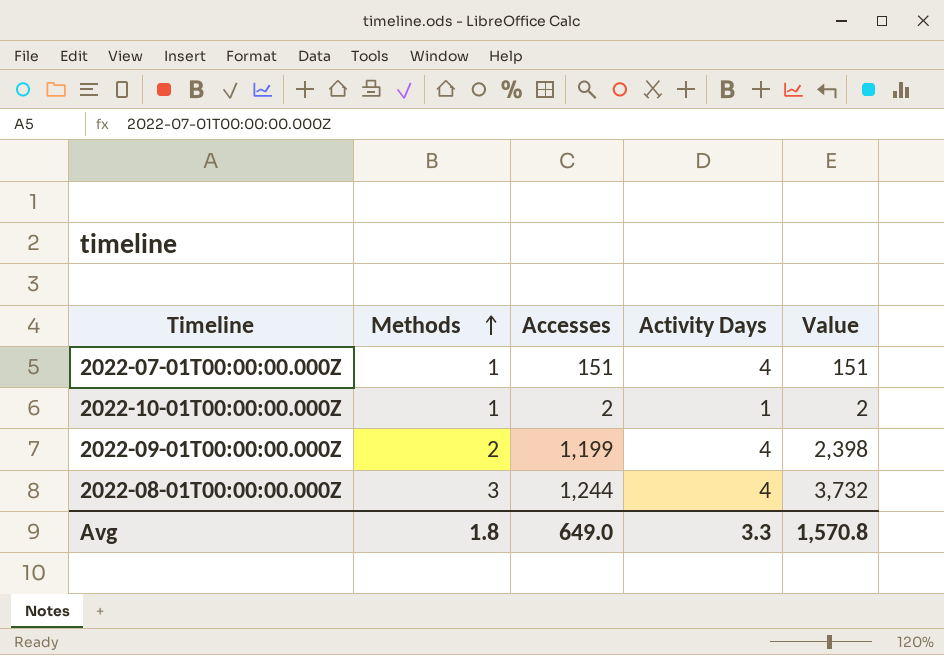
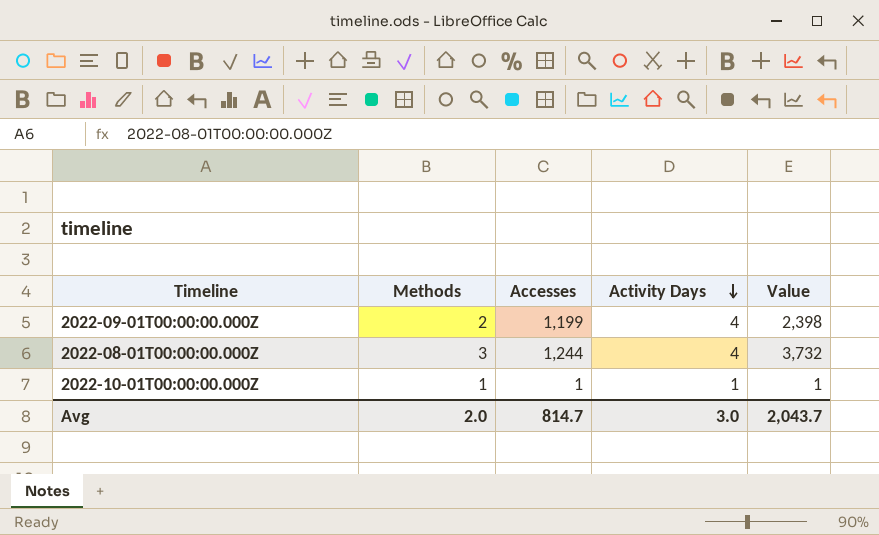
row order: Methods ascending -> Activity Days descending
row 2022-07-01T00:00:00.000Z: 1 | 151 | 4 | 151 -> none
2022-10-01T00:00:00.000Z | Accesses: 2 -> 1
2022-10-01T00:00:00.000Z | Value: 2 -> 1
Avg | Methods: 1.8 -> 2.0
Avg | Accesses: 649.0 -> 814.7
Avg | Activity Days: 3.3 -> 3.0
Avg | Value: 1,570.8 -> 2,043.7

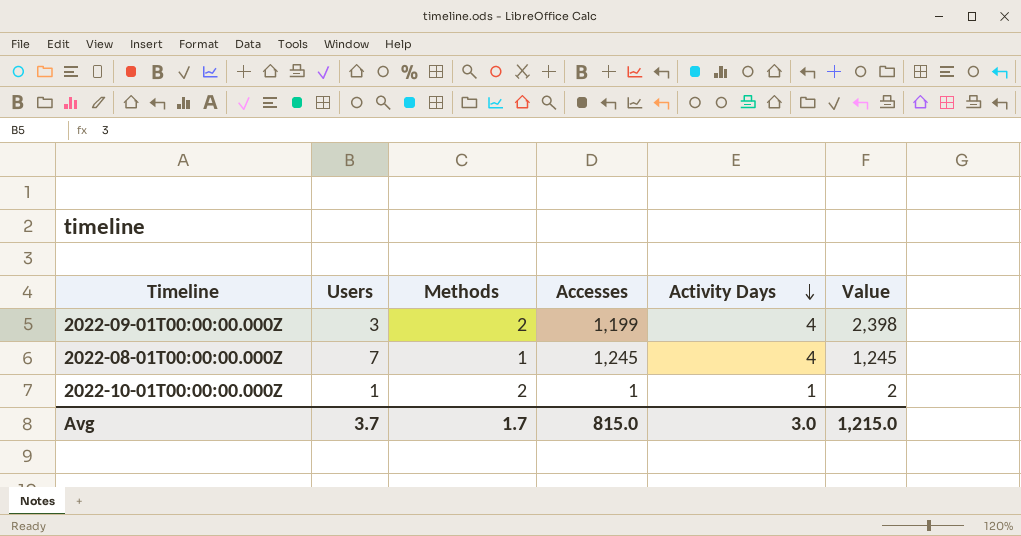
column Users | position: none -> 2
2022-08-01T00:00:00.000Z | Methods: 3 -> 1
2022-08-01T00:00:00.000Z | Accesses: 1,244 -> 1,245
2022-08-01T00:00:00.000Z | Value: 3,732 -> 1,245
2022-10-01T00:00:00.000Z | Methods: 1 -> 2
2022-10-01T00:00:00.000Z | Value: 1 -> 2
Avg | Methods: 2.0 -> 1.7
Avg | Accesses: 814.7 -> 815.0
Avg | Value: 2,043.7 -> 1,215.0

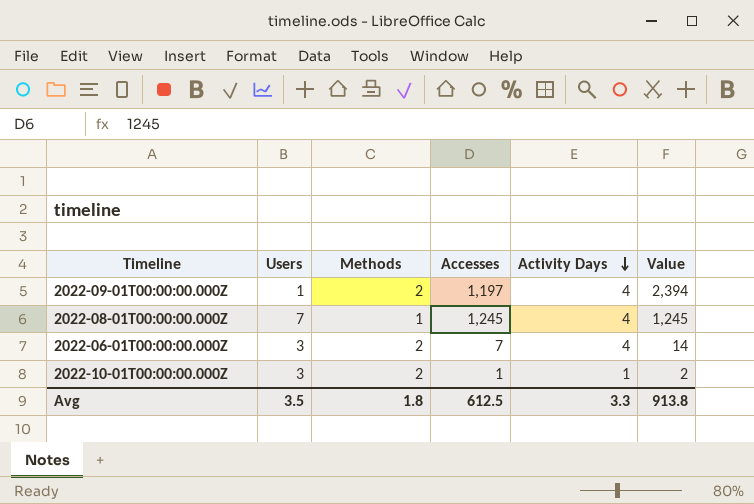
2022-09-01T00:00:00.000Z | Users: 3 -> 1
2022-09-01T00:00:00.000Z | Accesses: 1,199 -> 1,197
2022-09-01T00:00:00.000Z | Value: 2,398 -> 2,394
row 2022-06-01T00:00:00.000Z: none -> 3 | 2 | 7 | 4 | 14
2022-10-01T00:00:00.000Z | Users: 1 -> 3
Avg | Users: 3.7 -> 3.5
Avg | Methods: 1.7 -> 1.8
Avg | Accesses: 815.0 -> 612.5
Avg | Activity Days: 3.0 -> 3.3
Avg | Value: 1,215.0 -> 913.8

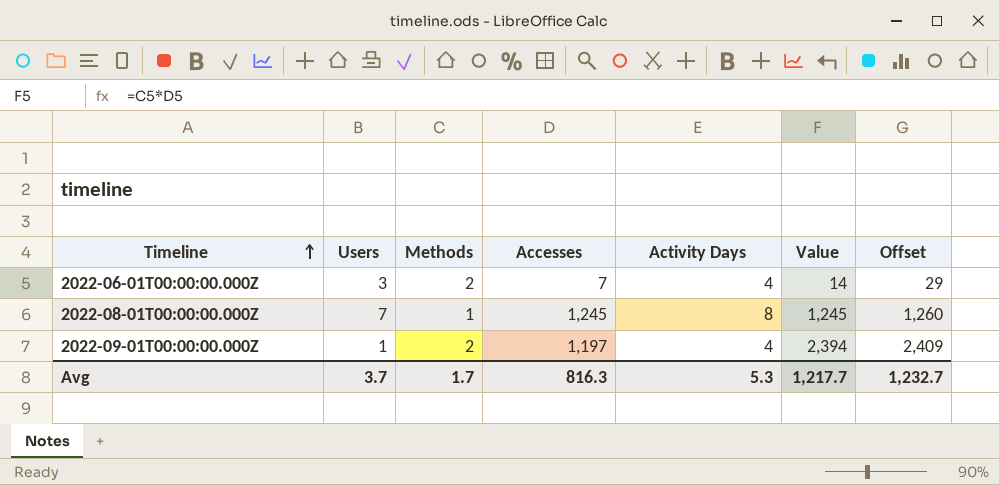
row order: Activity Days descending -> Timeline ascending
column Offset | formula: none -> [Value] + 15
row 2022-10-01T00:00:00.000Z: 3 | 2 | 1 | 1 | 2 -> none
2022-08-01T00:00:00.000Z | Activity Days: 4 -> 8
Avg | Users: 3.5 -> 3.7
Avg | Methods: 1.8 -> 1.7
Avg | Accesses: 612.5 -> 816.3
Avg | Activity Days: 3.3 -> 5.3
Avg | Value: 913.8 -> 1,217.7

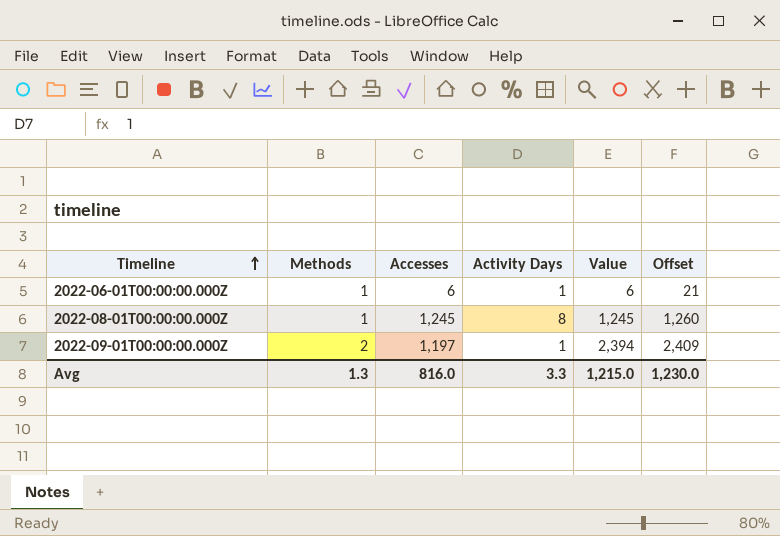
column Users | position: 2 -> none
2022-06-01T00:00:00.000Z | Methods: 2 -> 1
2022-06-01T00:00:00.000Z | Accesses: 7 -> 6
2022-06-01T00:00:00.000Z | Activity Days: 4 -> 1
2022-06-01T00:00:00.000Z | Value: 14 -> 6
2022-06-01T00:00:00.000Z | Offset: 29 -> 21
2022-09-01T00:00:00.000Z | Activity Days: 4 -> 1
Avg | Methods: 1.7 -> 1.3
Avg | Accesses: 816.3 -> 816.0
Avg | Activity Days: 5.3 -> 3.3
Avg | Value: 1,217.7 -> 1,215.0
Avg | Offset: 1,232.7 -> 1,230.0

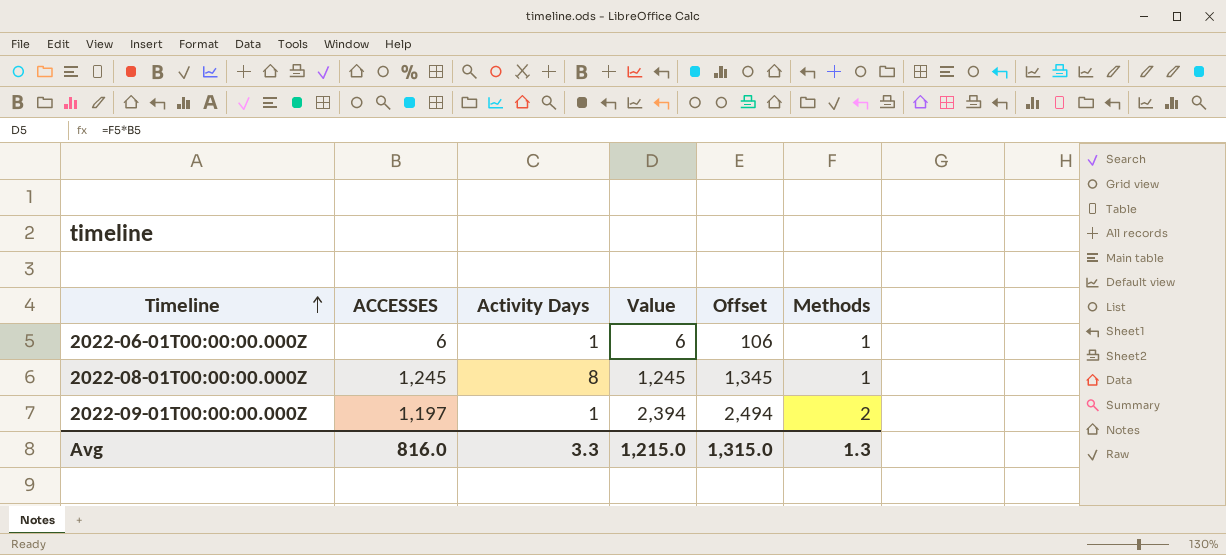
column name: Accesses -> ACCESSES
column Offset | formula: [Value] + 15 -> [Value] + 100
column Methods | position: 2 -> 6
Avg | Offset: 1,230.0 -> 1,315.0

